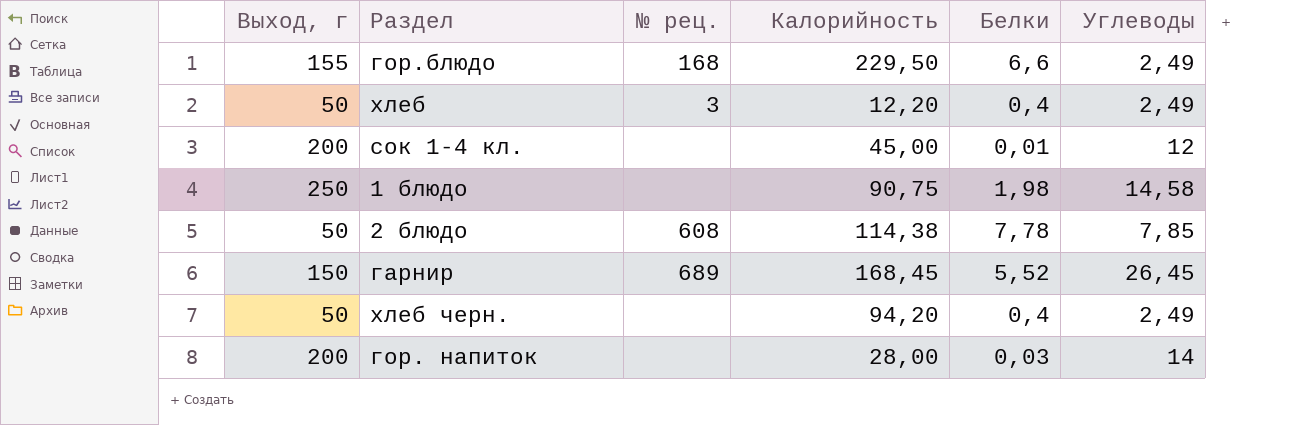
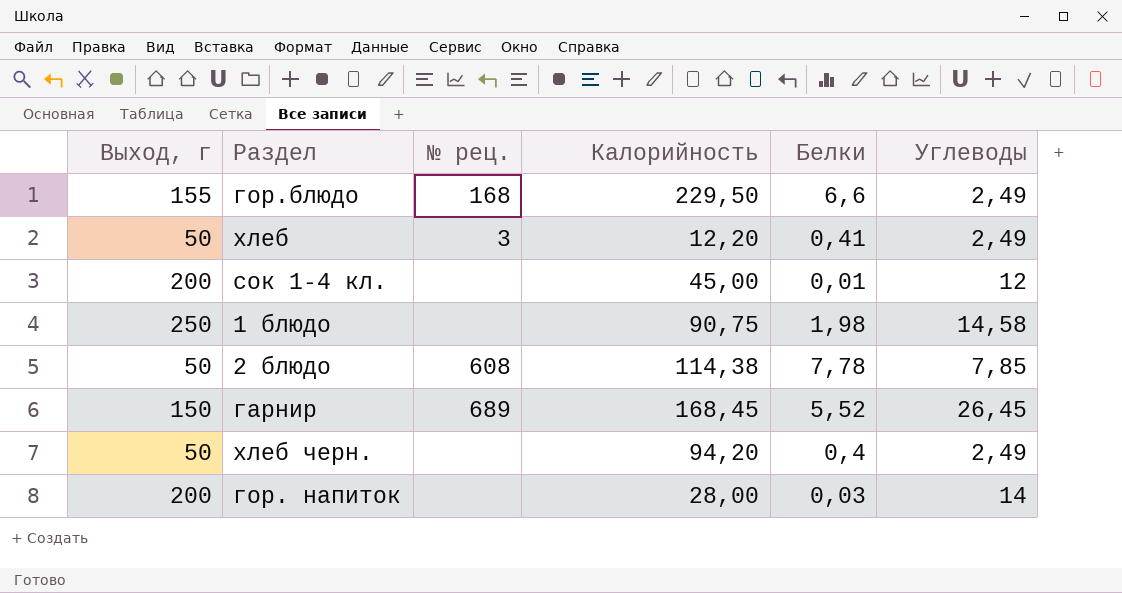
хлеб | Белки: 0,4 -> 0,41

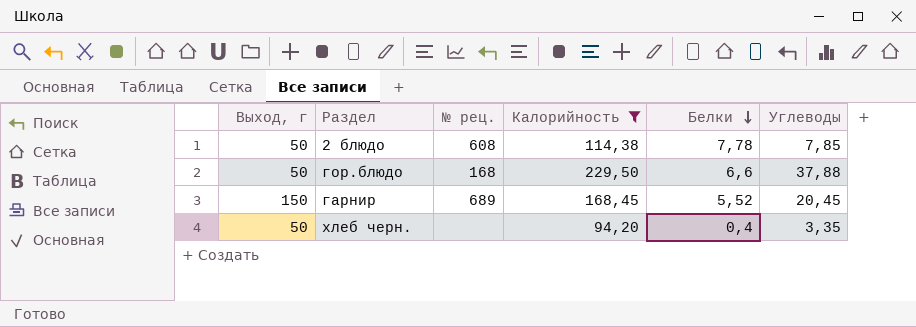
filter: none -> Калорийность >= 94,20
row order: none -> Белки descending
гор.блюдо | Выход, г: 155 -> 50
гор.блюдо | Углеводы: 2,49 -> 37,88
гарнир | Углеводы: 26,45 -> 20,45
хлеб черн. | Углеводы: 2,49 -> 3,35

